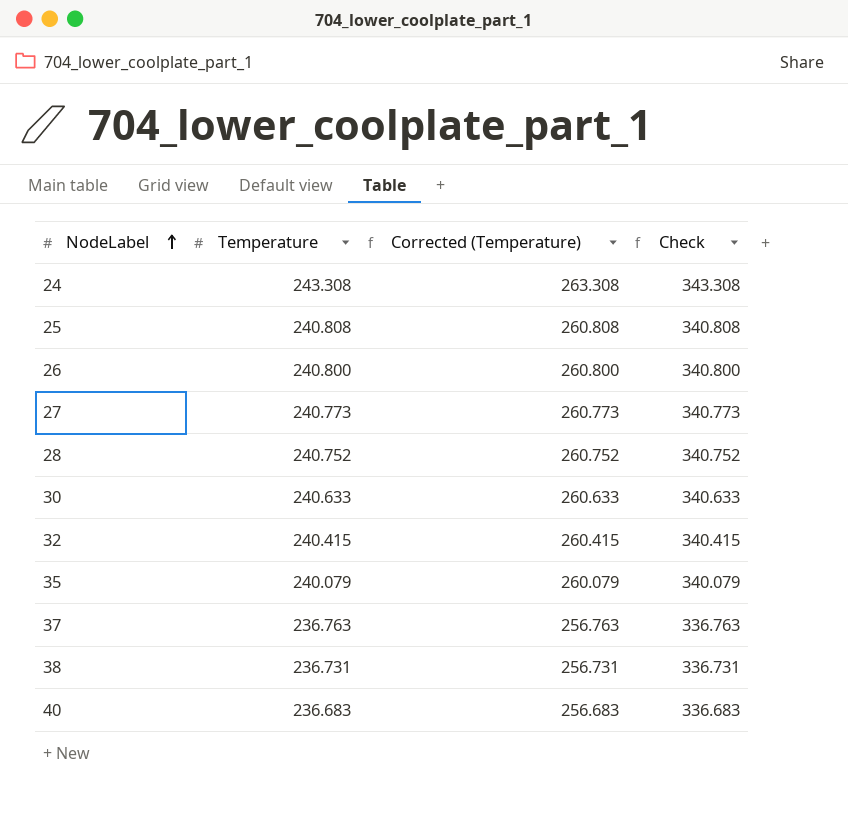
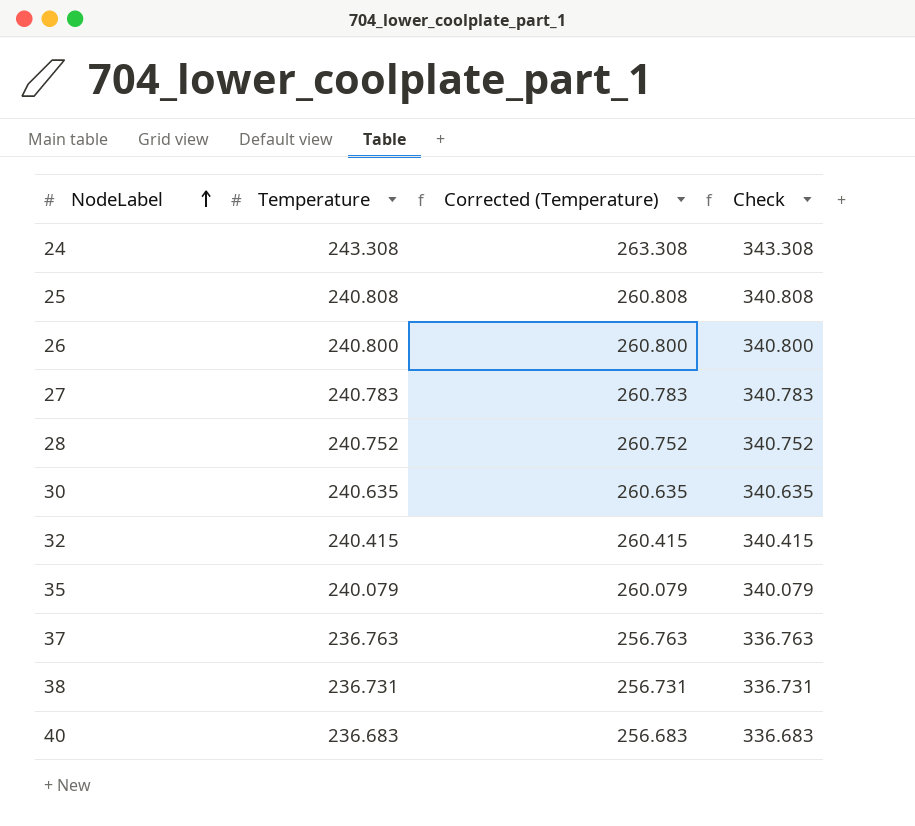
27 | Temperature: 240.773 -> 240.783
27 | Corrected (Temperature): 260.773 -> 260.783
27 | Check: 340.773 -> 340.783
30 | Temperature: 240.633 -> 240.635
30 | Corrected (Temperature): 260.633 -> 260.635
30 | Check: 340.633 -> 340.635

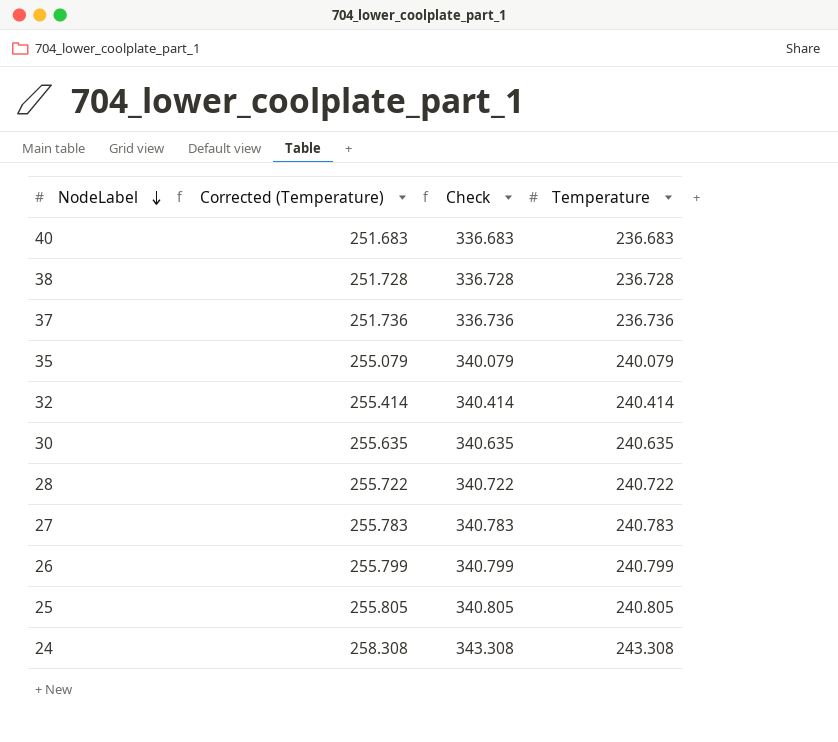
row order: NodeLabel ascending -> NodeLabel descending
column Corrected (Temperature) | formula: [Temperature] + 20 -> [Temperature] + 15
column Temperature | position: 2 -> 4
38 | Check: 336.731 -> 336.728
38 | Temperature: 236.731 -> 236.728
37 | Check: 336.763 -> 336.736
37 | Temperature: 236.763 -> 236.736
32 | Check: 340.415 -> 340.414
32 | Temperature: 240.415 -> 240.414
28 | Check: 340.752 -> 340.722
28 | Temperature: 240.752 -> 240.722
26 | Check: 340.800 -> 340.799
26 | Temperature: 240.800 -> 240.799
25 | Check: 340.808 -> 340.805
25 | Temperature: 240.808 -> 240.805

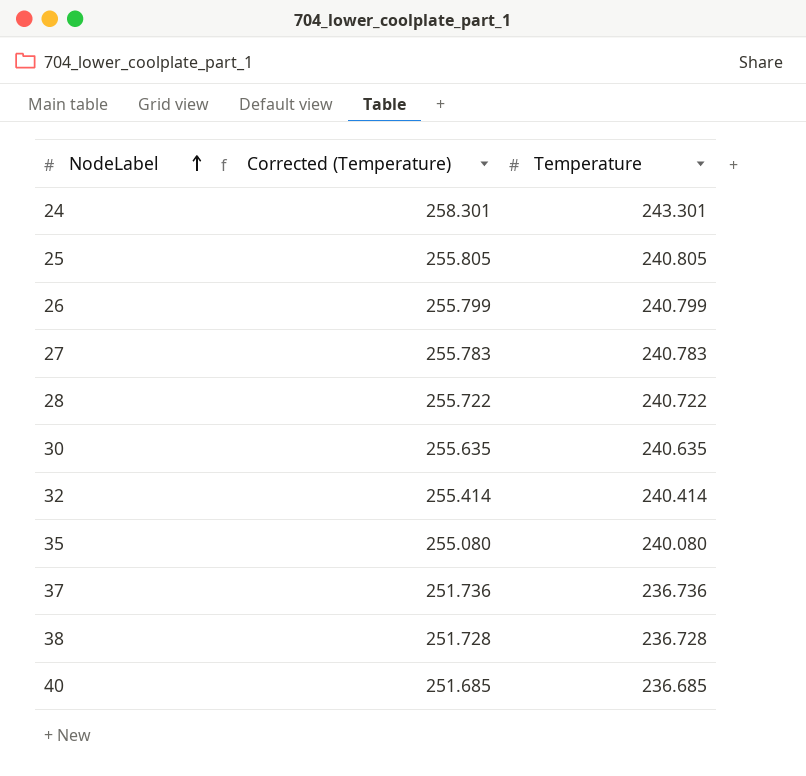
row order: NodeLabel descending -> NodeLabel ascending
column Check | formula: [Temperature] + 100 -> none
24 | Corrected (Temperature): 258.308 -> 258.301
24 | Temperature: 243.308 -> 243.301
35 | Corrected (Temperature): 255.079 -> 255.080
35 | Temperature: 240.079 -> 240.080
40 | Corrected (Temperature): 251.683 -> 251.685
40 | Temperature: 236.683 -> 236.685

